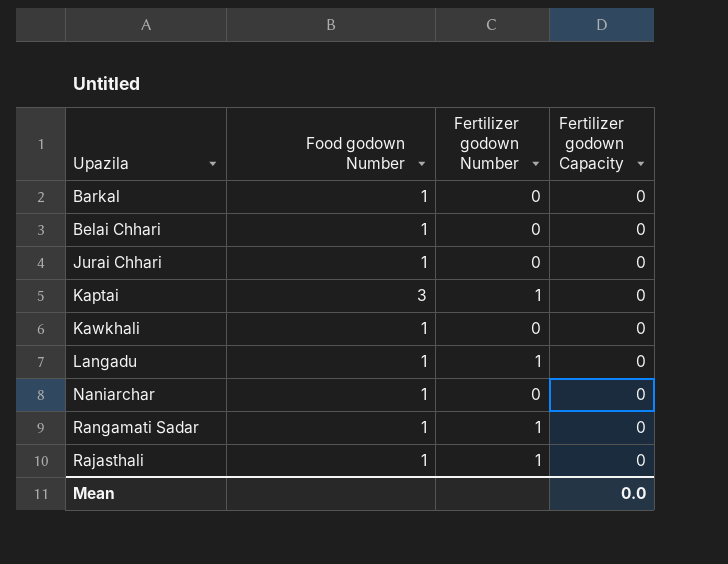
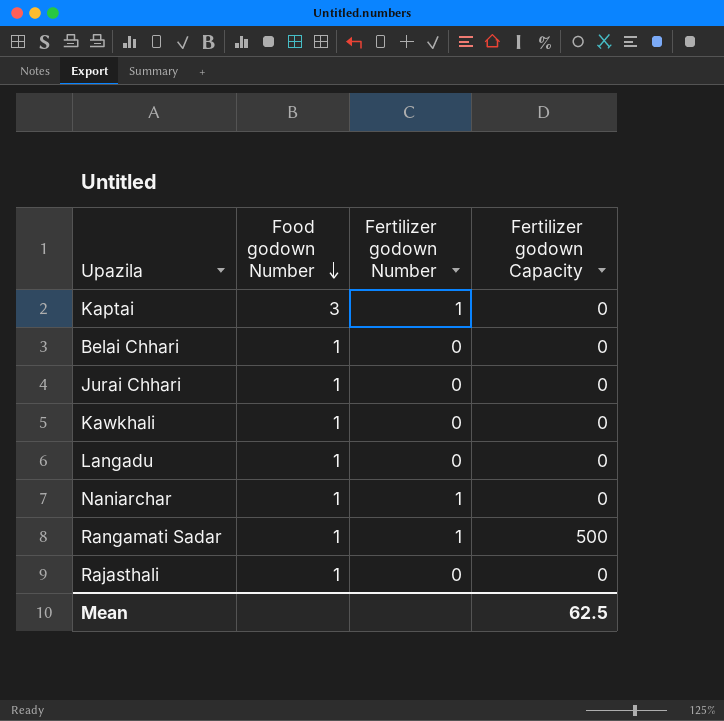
row order: none -> Food godown Number descending
row Barkal: 1 | 0 | 0 -> none
Langadu | Fertilizer godown Number: 1 -> 0
Naniarchar | Fertilizer godown Number: 0 -> 1
Rangamati Sadar | Fertilizer godown Capacity: 0 -> 500
Rajasthali | Fertilizer godown Number: 1 -> 0
Mean | Fertilizer godown Capacity: 0.0 -> 62.5

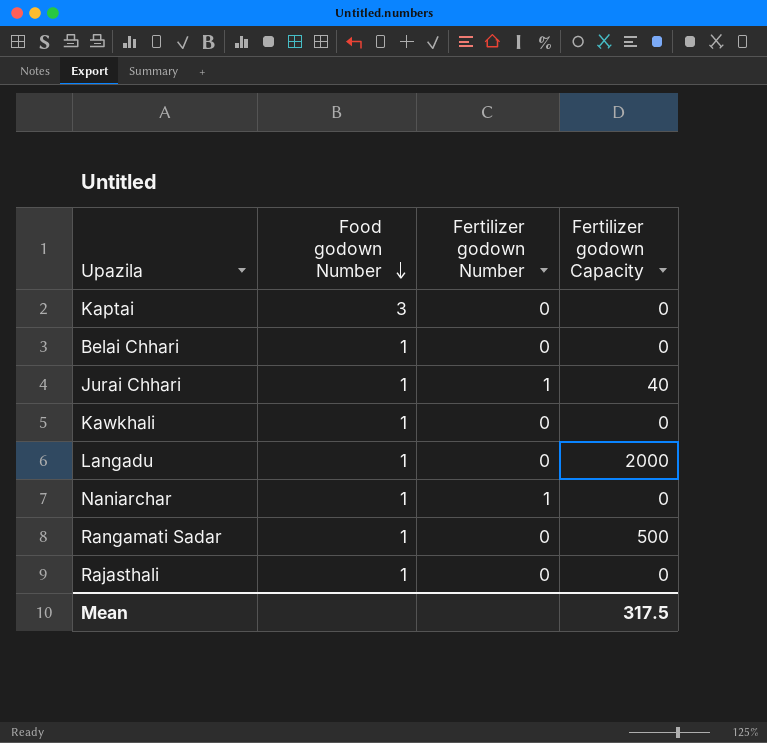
Kaptai | Fertilizer godown Number: 1 -> 0
Jurai Chhari | Fertilizer godown Number: 0 -> 1
Jurai Chhari | Fertilizer godown Capacity: 0 -> 40
Langadu | Fertilizer godown Capacity: 0 -> 2000
Rangamati Sadar | Fertilizer godown Number: 1 -> 0
Mean | Fertilizer godown Capacity: 62.5 -> 317.5

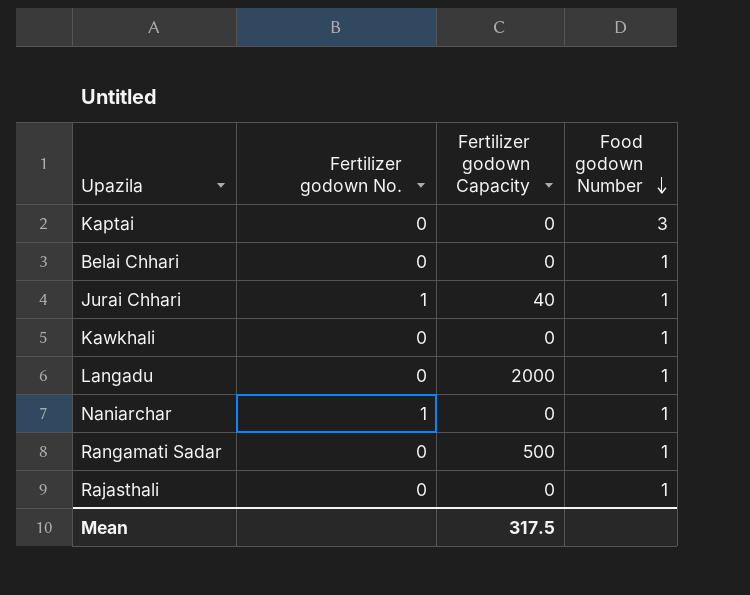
column name: Fertilizer godown Number -> Fertilizer godown No.
column Food godown Number | position: 2 -> 4

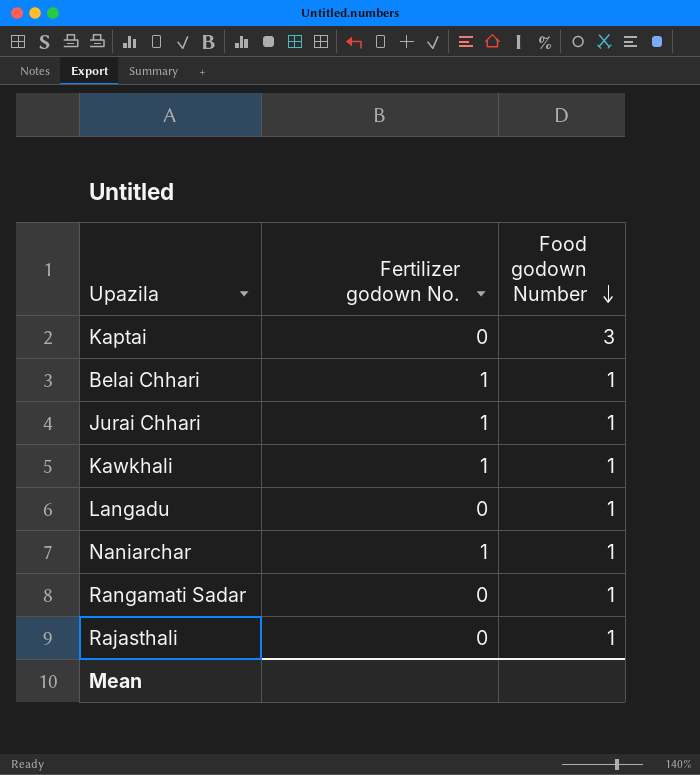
column Fertilizer godown Capacity | position: 3 -> none
Belai Chhari | Fertilizer godown No.: 0 -> 1
Kawkhali | Fertilizer godown No.: 0 -> 1

